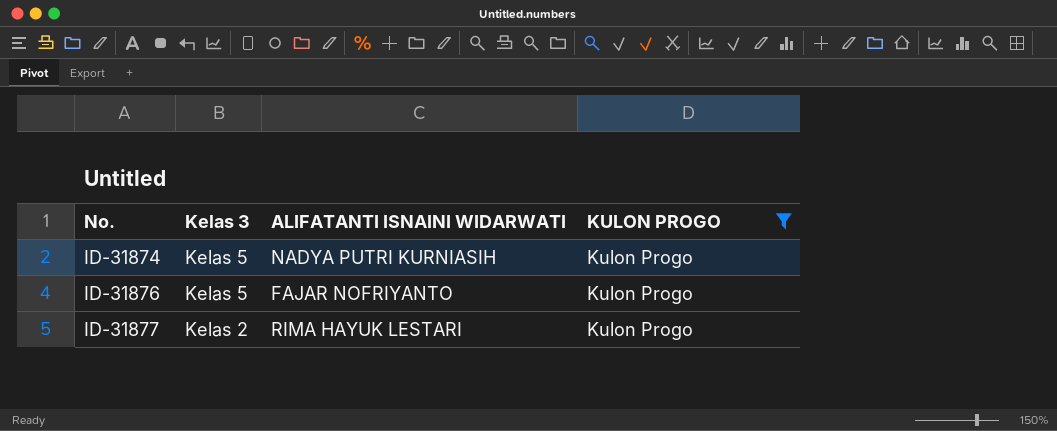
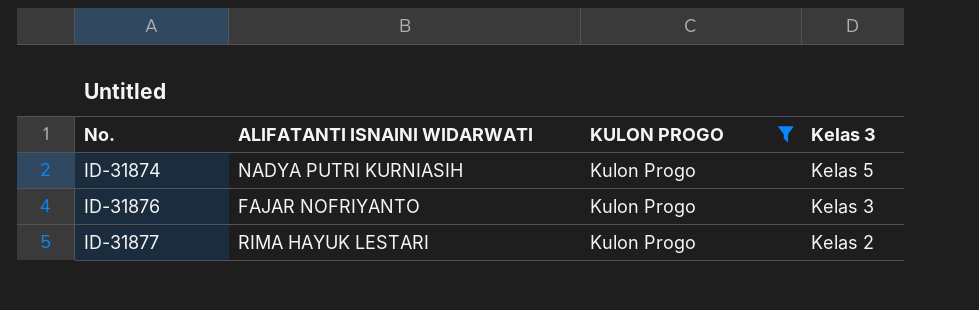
column Kelas 3 | position: 2 -> 4
ID-31876 | Kelas 3: Kelas 5 -> Kelas 3

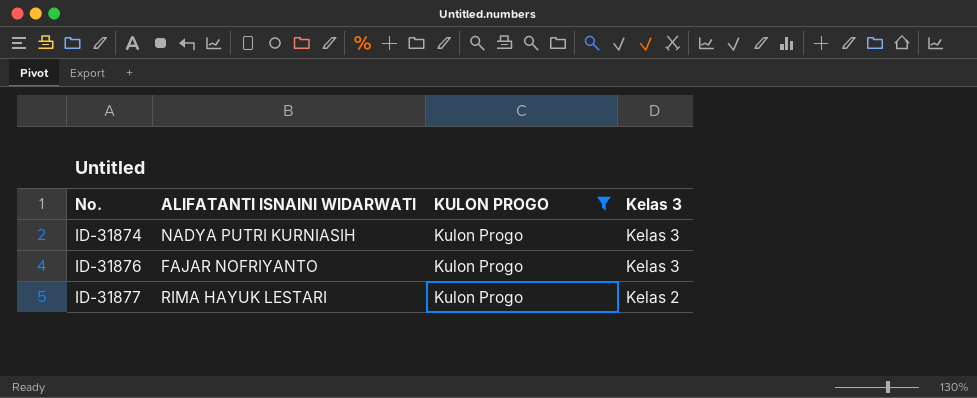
ID-31874 | Kelas 3: Kelas 5 -> Kelas 3

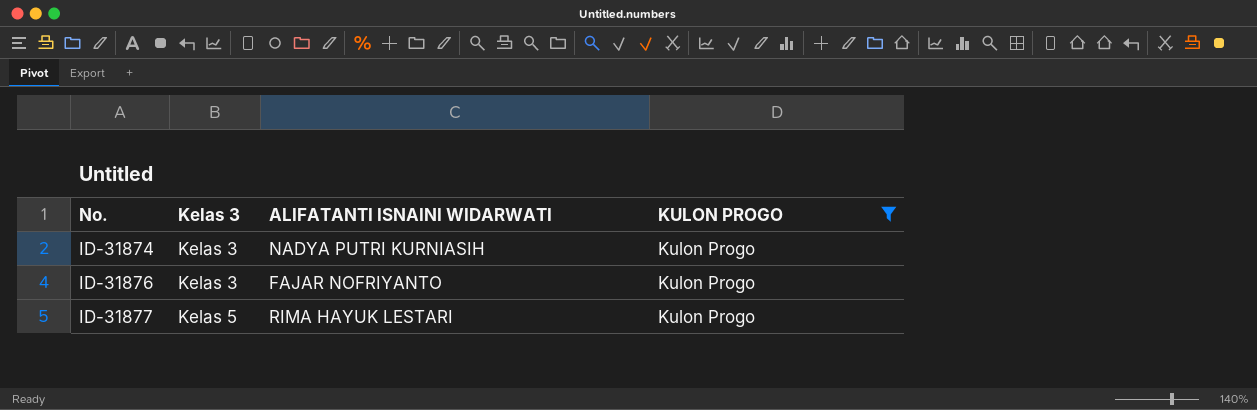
column Kelas 3 | position: 4 -> 2
ID-31877 | Kelas 3: Kelas 2 -> Kelas 5

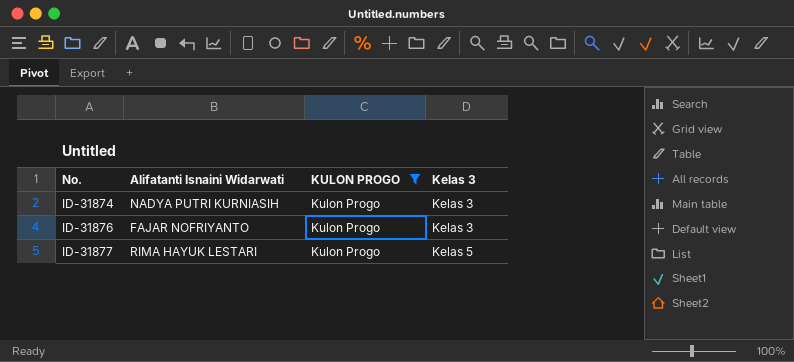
column name: ALIFATANTI ISNAINI WIDARWATI -> Alifatanti Isnaini Widarwati
column Kelas 3 | position: 2 -> 4

